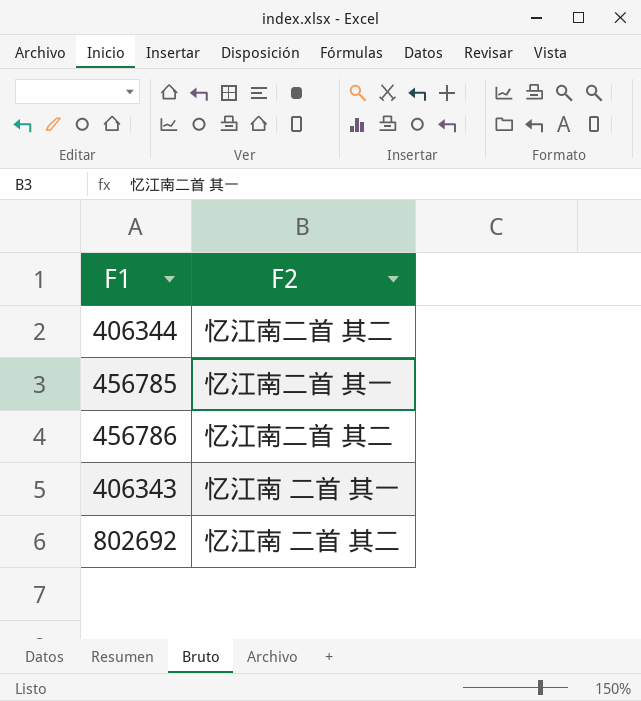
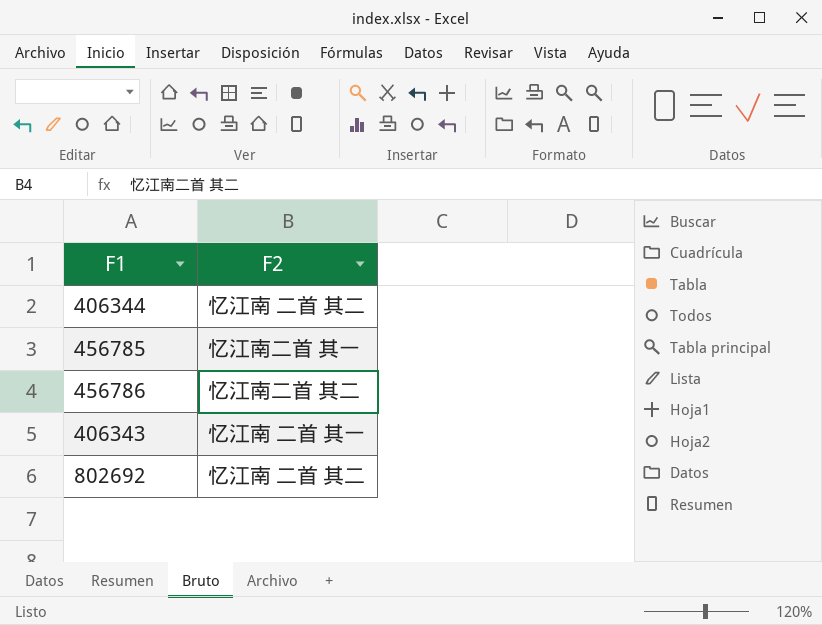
406344 | F2: 忆江南二首 其二 -> 忆江南 二首 其二

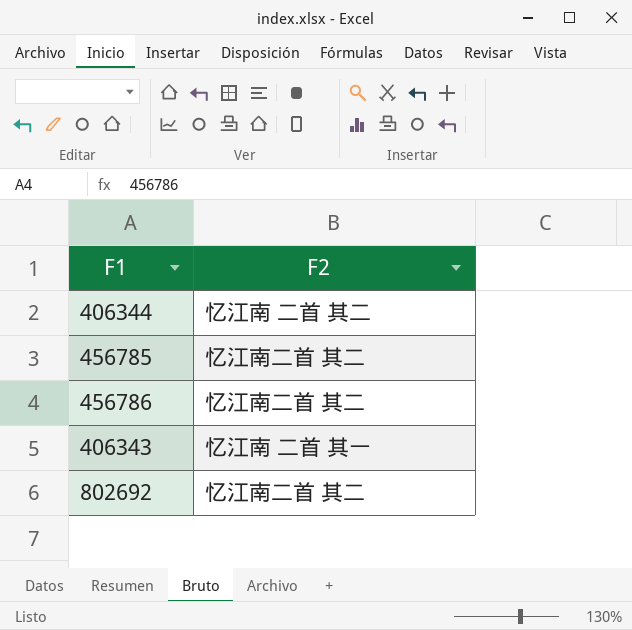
456785 | F2: 忆江南二首 其一 -> 忆江南二首 其二
802692 | F2: 忆江南 二首 其二 -> 忆江南二首 其二

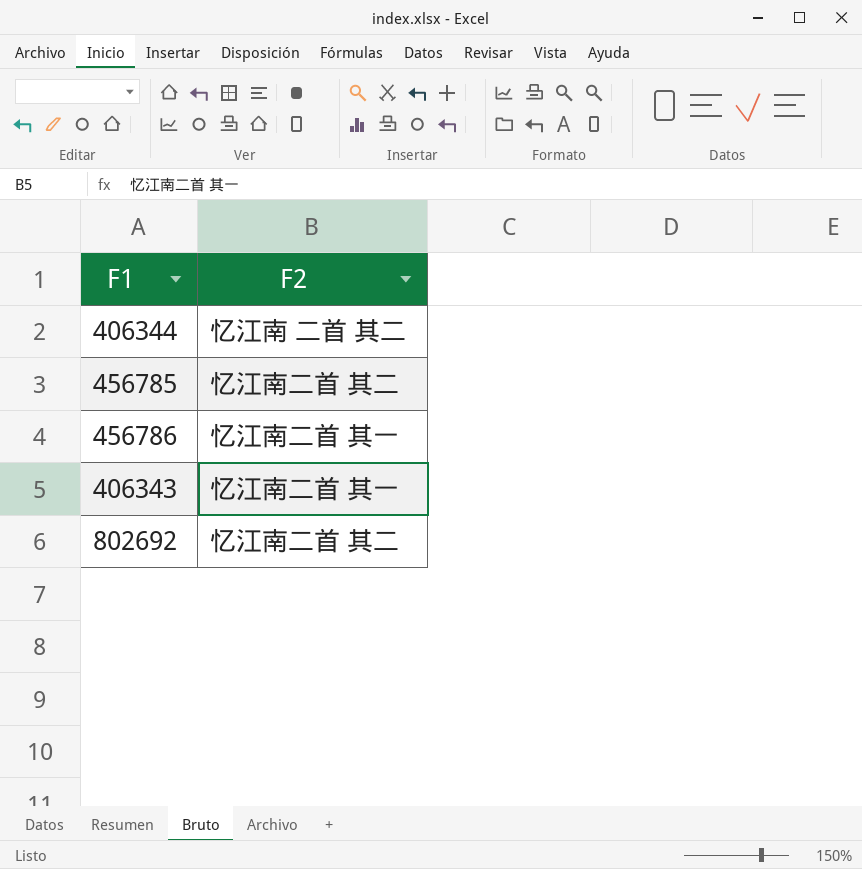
456786 | F2: 忆江南二首 其二 -> 忆江南二首 其一
406343 | F2: 忆江南 二首 其一 -> 忆江南二首 其一

